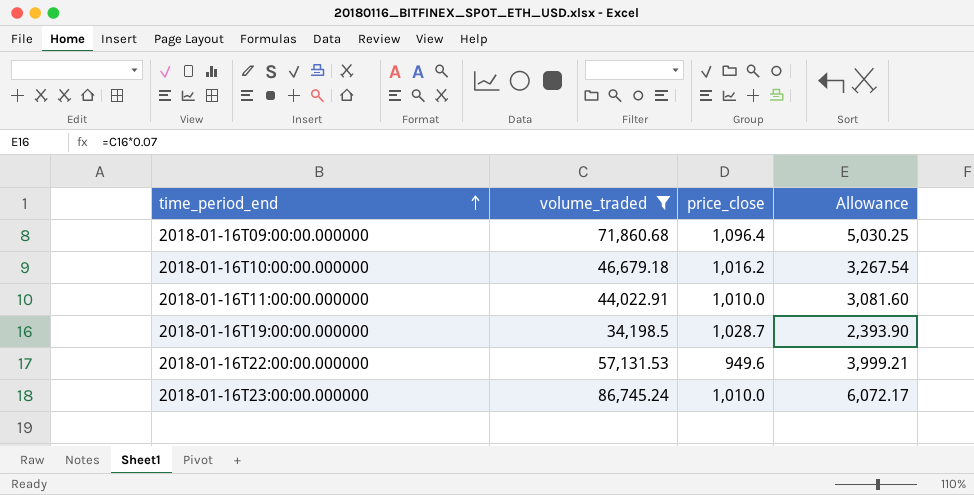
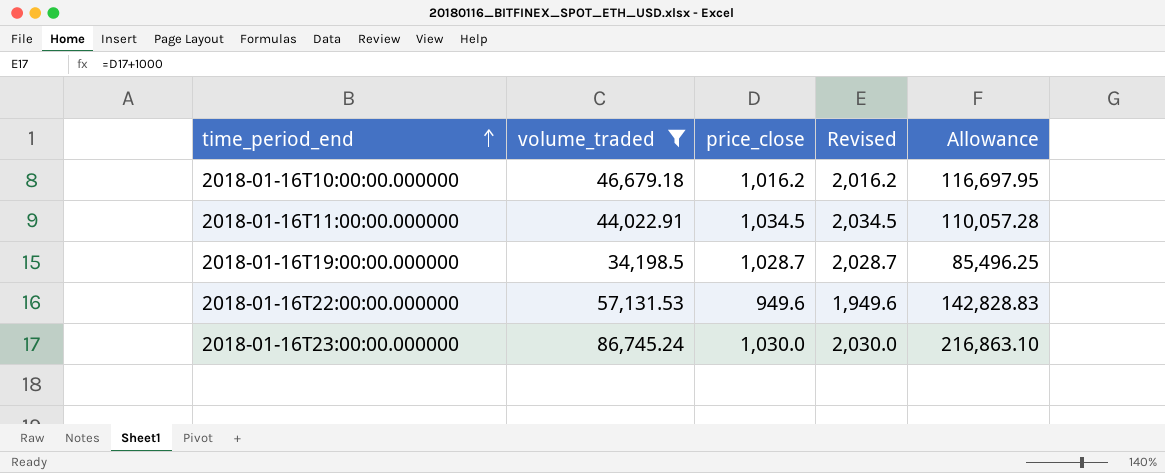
column Revised | formula: none -> [price_close] + 1000
column Allowance | formula: [volume_traded] * 0.07 -> [volume_traded] * 2.5
row 2018-01-16T09:00:00.000000: 71,860.68 | 1,096.4 | 5,030.25 -> none
2018-01-16T11:00:00.000000 | price_close: 1,010.0 -> 1,034.5
2018-01-16T23:00:00.000000 | price_close: 1,010.0 -> 1,030.0

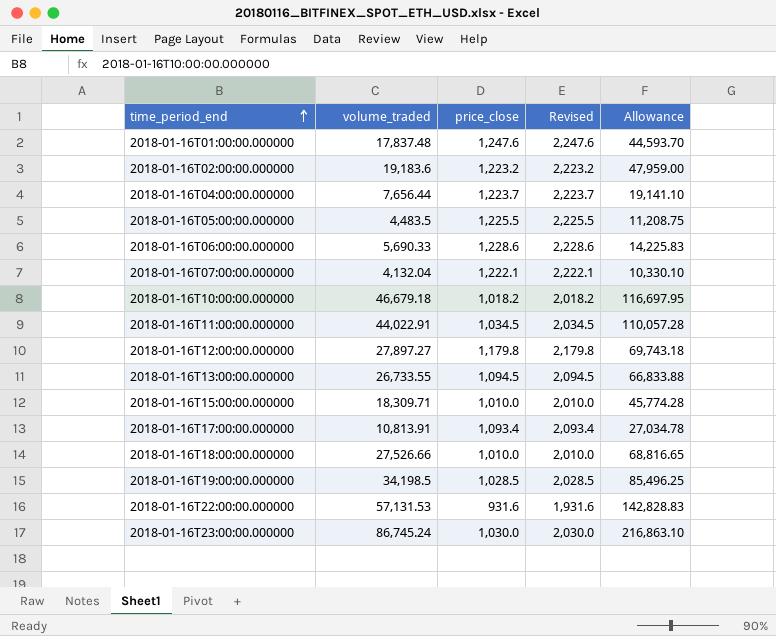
filter: volume_traded >= 34,198.5 -> none
2018-01-16T10:00:00.000000 | price_close: 1,016.2 -> 1,018.2
2018-01-16T10:00:00.000000 | Revised: 2,016.2 -> 2,018.2
2018-01-16T19:00:00.000000 | price_close: 1,028.7 -> 1,028.5
2018-01-16T19:00:00.000000 | Revised: 2,028.7 -> 2,028.5
2018-01-16T22:00:00.000000 | price_close: 949.6 -> 931.6
2018-01-16T22:00:00.000000 | Revised: 1,949.6 -> 1,931.6

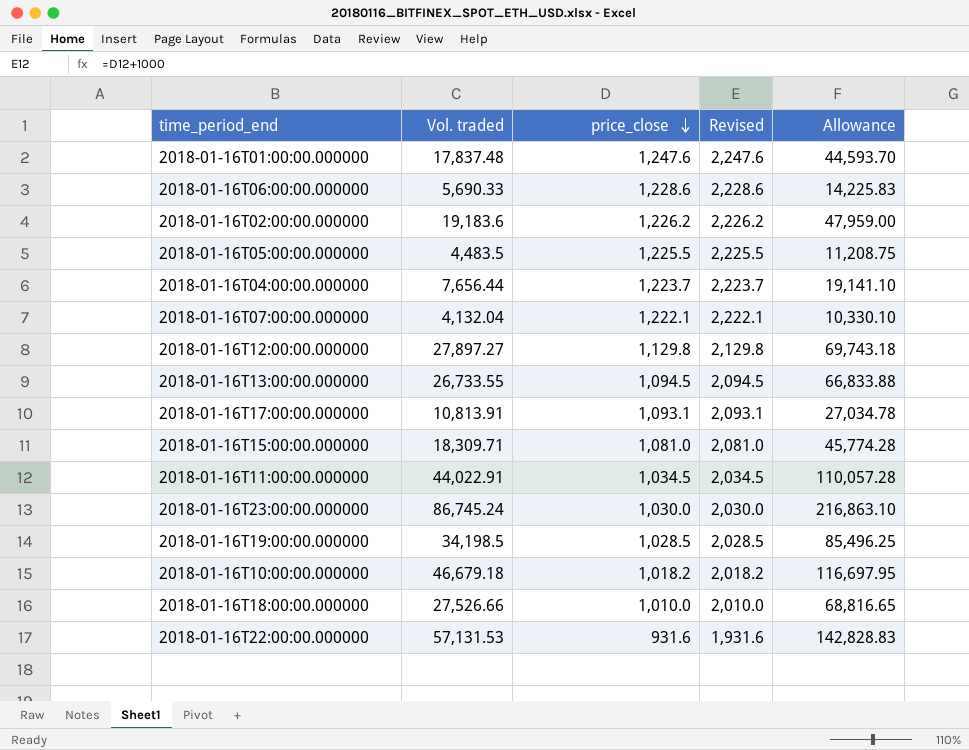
row order: time_period_end ascending -> price_close descending
column name: volume_traded -> Vol. traded
2018-01-16T02:00:00.000000 | price_close: 1,223.2 -> 1,226.2
2018-01-16T02:00:00.000000 | Revised: 2,223.2 -> 2,226.2
2018-01-16T12:00:00.000000 | price_close: 1,179.8 -> 1,129.8
2018-01-16T12:00:00.000000 | Revised: 2,179.8 -> 2,129.8
2018-01-16T17:00:00.000000 | price_close: 1,093.4 -> 1,093.1
2018-01-16T17:00:00.000000 | Revised: 2,093.4 -> 2,093.1
2018-01-16T15:00:00.000000 | price_close: 1,010.0 -> 1,081.0
2018-01-16T15:00:00.000000 | Revised: 2,010.0 -> 2,081.0

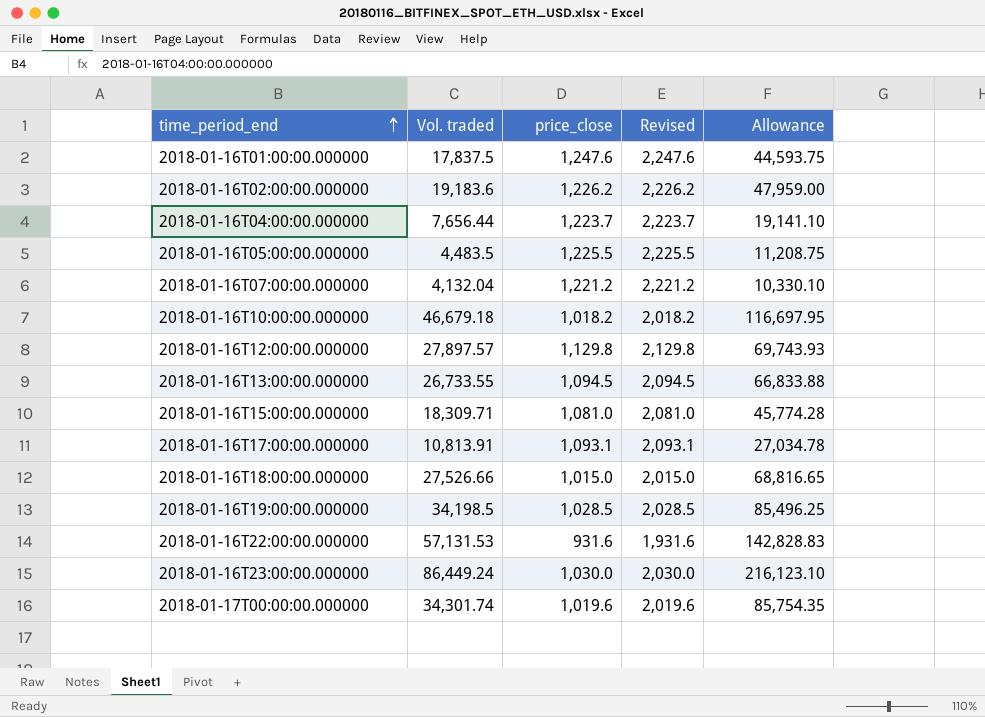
row order: price_close descending -> time_period_end ascending
row 2018-01-16T06:00:00.000000: 5,690.33 | 1,228.6 | 2,228.6 | 14,225.83 -> none
row 2018-01-16T11:00:00.000000: 44,022.91 | 1,034.5 | 2,034.5 | 110,057.28 -> none
2018-01-16T01:00:00.000000 | Vol. traded: 17,837.48 -> 17,837.5
2018-01-16T01:00:00.000000 | Allowance: 44,593.70 -> 44,593.75
2018-01-16T07:00:00.000000 | price_close: 1,222.1 -> 1,221.2
2018-01-16T07:00:00.000000 | Revised: 2,222.1 -> 2,221.2
2018-01-16T12:00:00.000000 | Vol. traded: 27,897.27 -> 27,897.57
2018-01-16T12:00:00.000000 | Allowance: 69,743.18 -> 69,743.93
2018-01-16T18:00:00.000000 | price_close: 1,010.0 -> 1,015.0
2018-01-16T18:00:00.000000 | Revised: 2,010.0 -> 2,015.0
2018-01-16T23:00:00.000000 | Vol. traded: 86,745.24 -> 86,449.24
2018-01-16T23:00:00.000000 | Allowance: 216,863.10 -> 216,123.10
row 2018-01-17T00:00:00.000000: none -> 34,301.74 | 1,019.6 | 2,019.6 | 85,754.35

